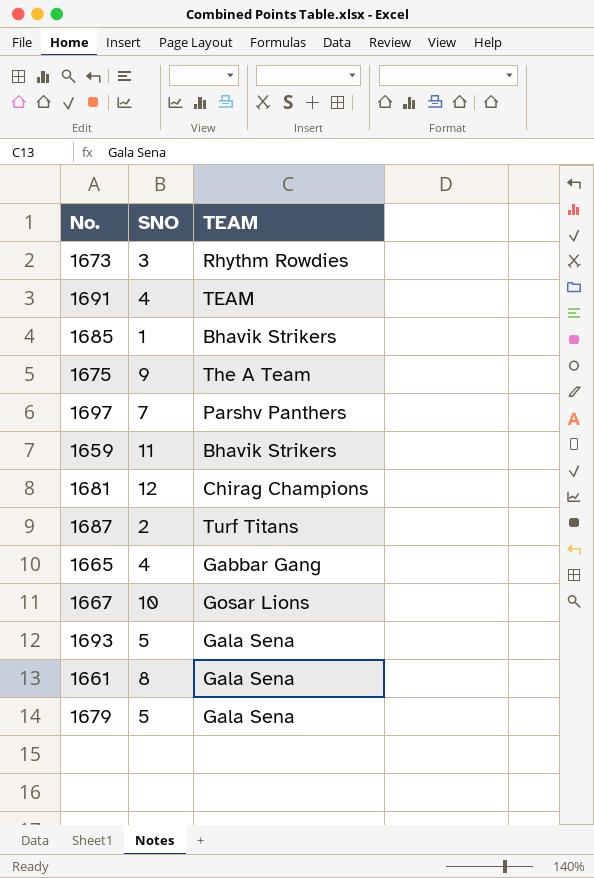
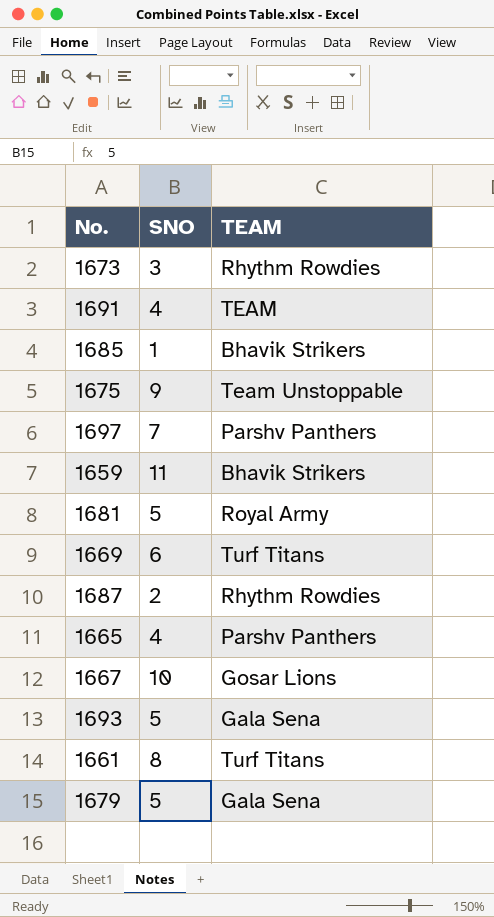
1675 | TEAM: The A Team -> Team Unstoppable
1681 | SNO: 12 -> 5
1681 | TEAM: Chirag Champions -> Royal Army
row 1669: none -> 6 | Turf Titans
1687 | TEAM: Turf Titans -> Rhythm Rowdies
1665 | TEAM: Gabbar Gang -> Parshv Panthers
1661 | TEAM: Gala Sena -> Turf Titans

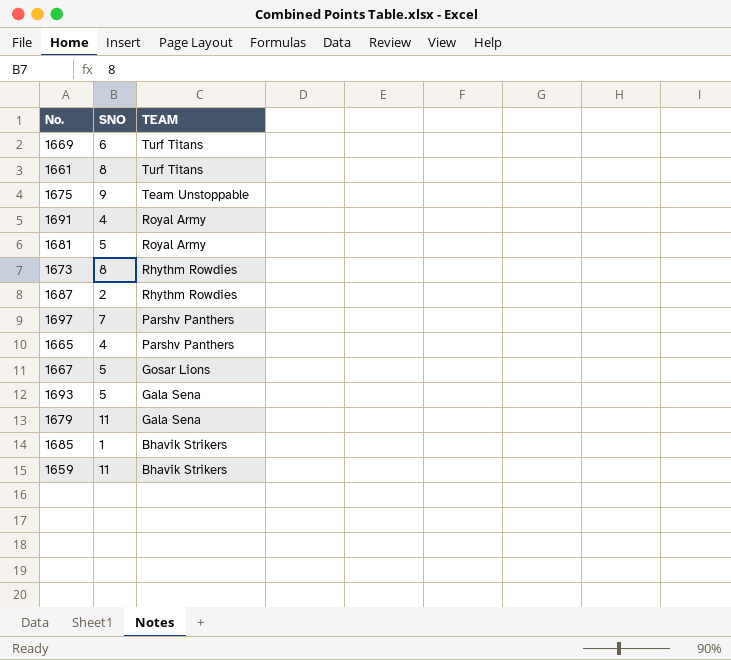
row order: none -> TEAM descending
1691 | TEAM: TEAM -> Royal Army
1673 | SNO: 3 -> 8
1667 | SNO: 10 -> 5
1679 | SNO: 5 -> 11

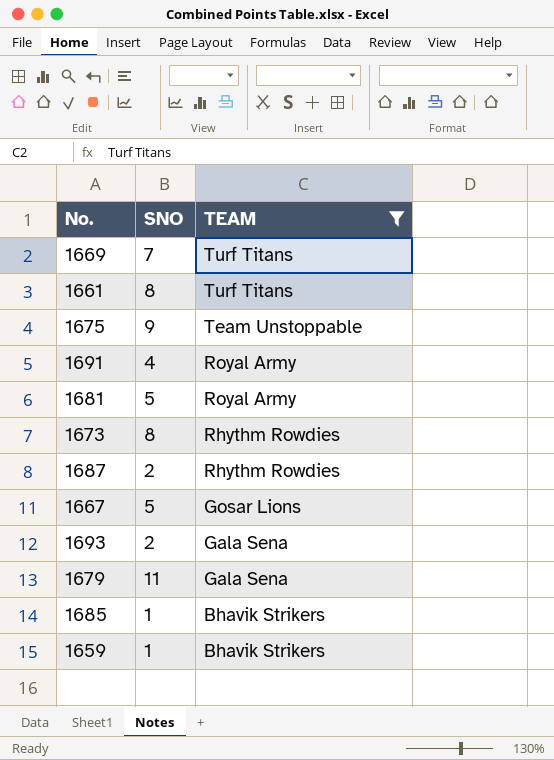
filter: none -> TEAM != Parshv Panthers
1669 | SNO: 6 -> 7
1693 | SNO: 5 -> 2
1659 | SNO: 11 -> 1

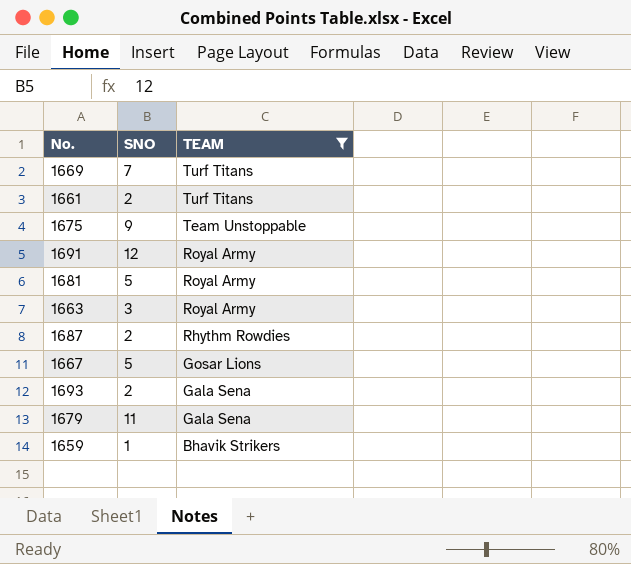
row 1673: 8 | Rhythm Rowdies -> none
row 1685: 1 | Bhavik Strikers -> none
1661 | SNO: 8 -> 2
1691 | SNO: 4 -> 12
row 1663: none -> 3 | Royal Army

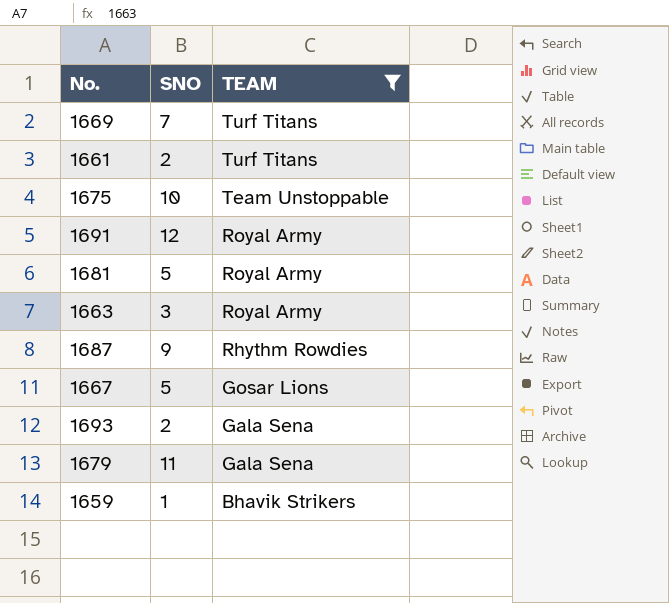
1675 | SNO: 9 -> 10
1687 | SNO: 2 -> 9

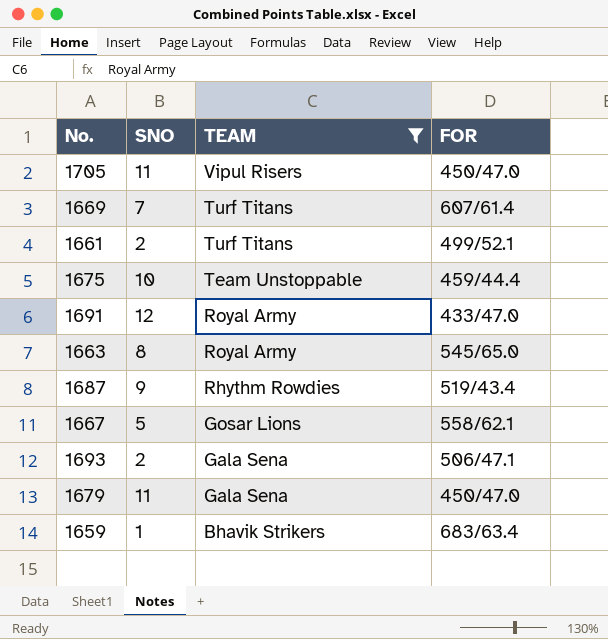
column FOR | position: none -> 4
row 1681: 5 | Royal Army -> none
row 1705: none -> 11 | Vipul Risers | 450/47.0
1663 | SNO: 3 -> 8

